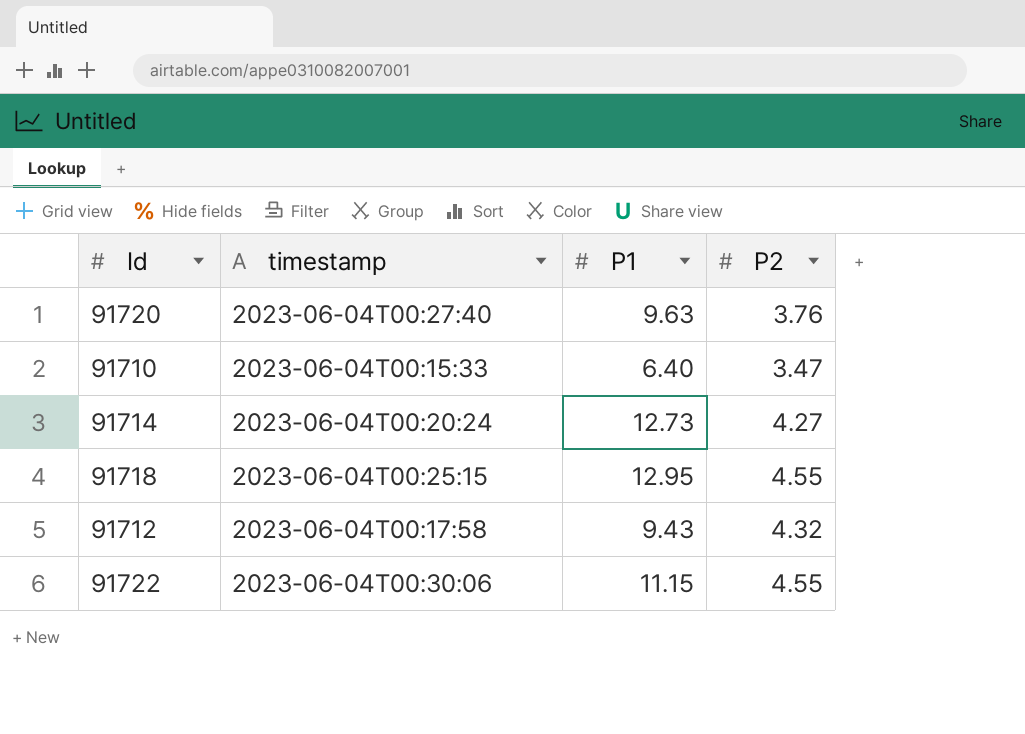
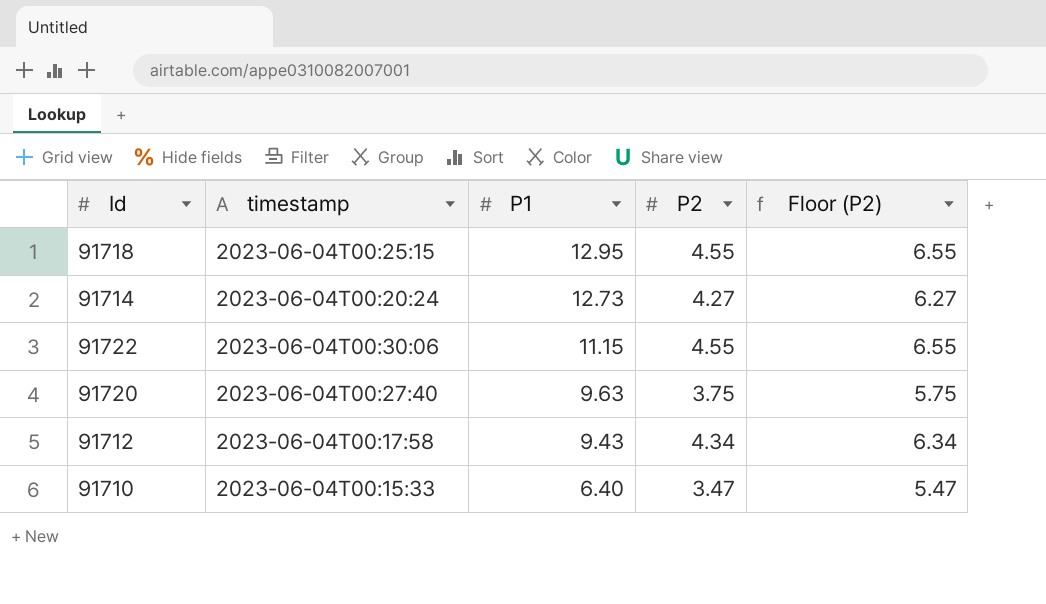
row order: none -> P1 descending
column Floor (P2) | formula: none -> [P2] + 2
91720 | P2: 3.76 -> 3.75
91712 | P2: 4.32 -> 4.34

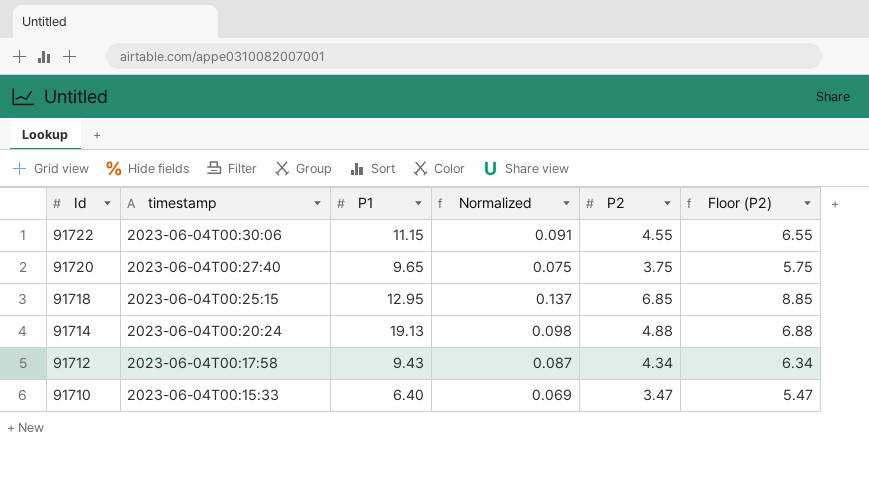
row order: P1 descending -> Id descending
column Normalized | formula: none -> [P2] * 0.02
91720 | P1: 9.63 -> 9.65
91718 | P2: 4.55 -> 6.85
91718 | Floor (P2): 6.55 -> 8.85
91714 | P1: 12.73 -> 19.13
91714 | P2: 4.27 -> 4.88
91714 | Floor (P2): 6.27 -> 6.88

